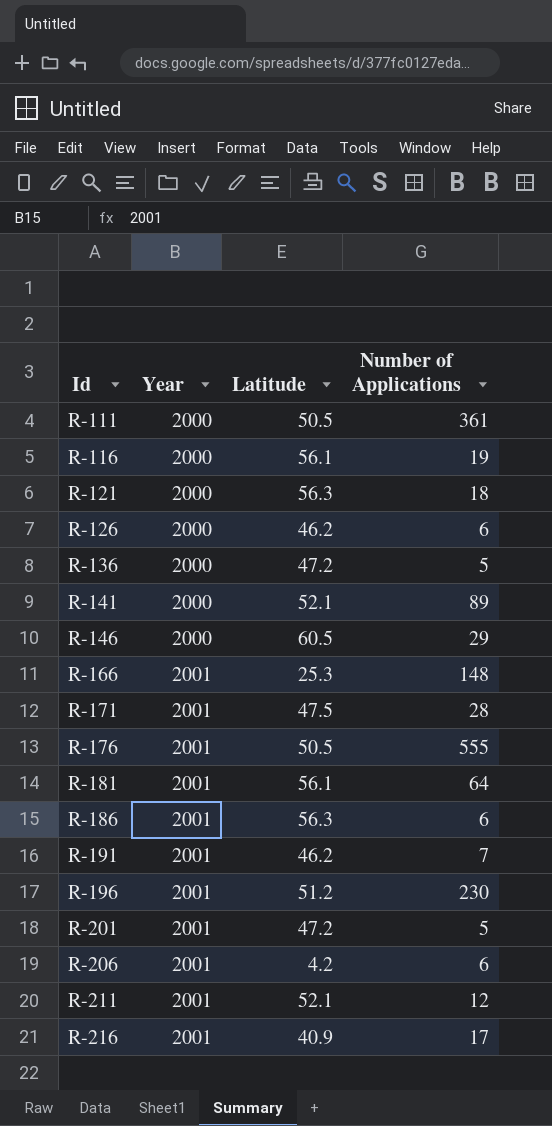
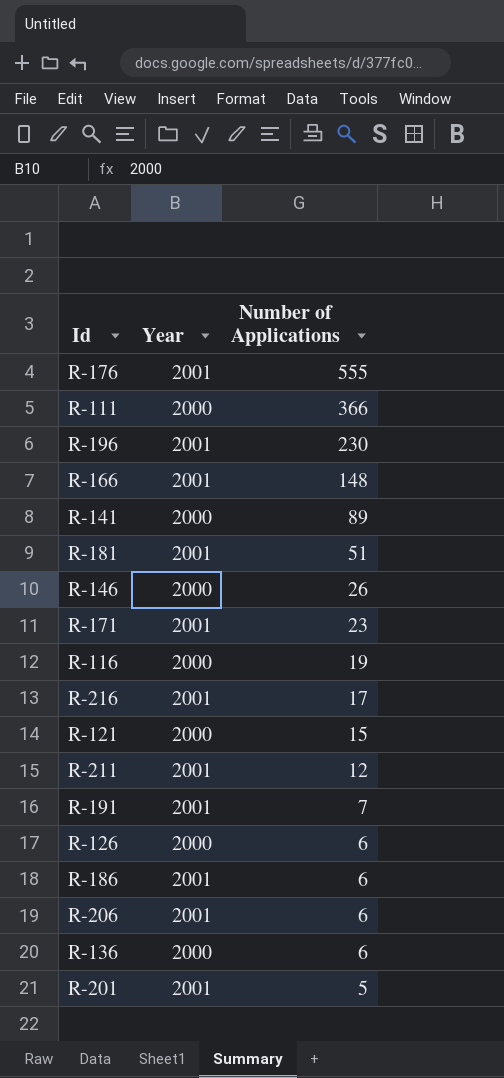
row order: Id ascending -> Number of Applications descending
column Latitude | position: 3 -> none
R-111 | Number of Applications: 361 -> 366
R-181 | Number of Applications: 64 -> 51
R-146 | Number of Applications: 29 -> 26
R-171 | Number of Applications: 28 -> 23
R-121 | Number of Applications: 18 -> 15
R-136 | Number of Applications: 5 -> 6

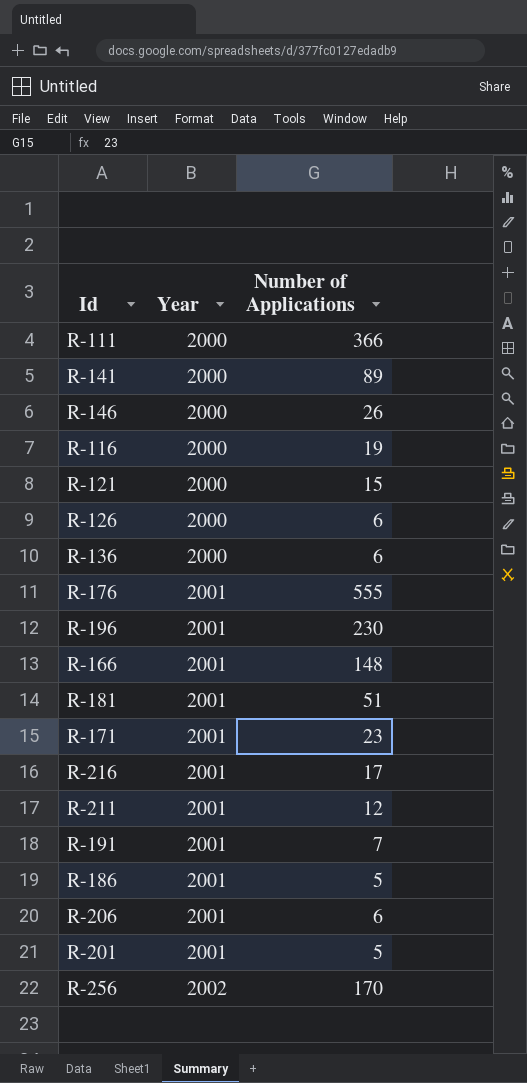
row order: Number of Applications descending -> Year ascending
R-186 | Number of Applications: 6 -> 5
row R-256: none -> 2002 | 170

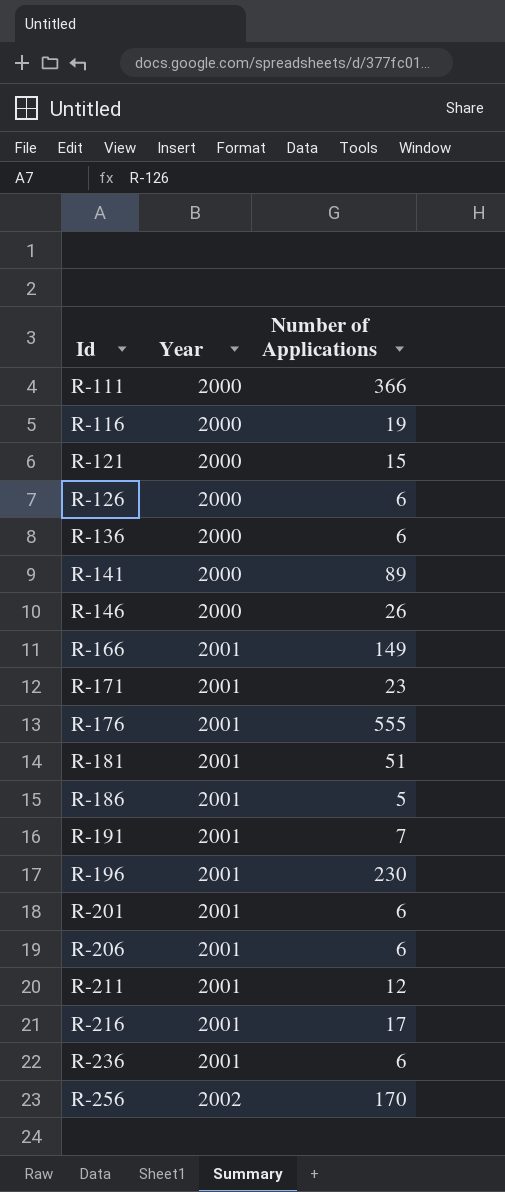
row order: Year ascending -> Id ascending
R-166 | Number of Applications: 148 -> 149
R-201 | Number of Applications: 5 -> 6
row R-236: none -> 2001 | 6

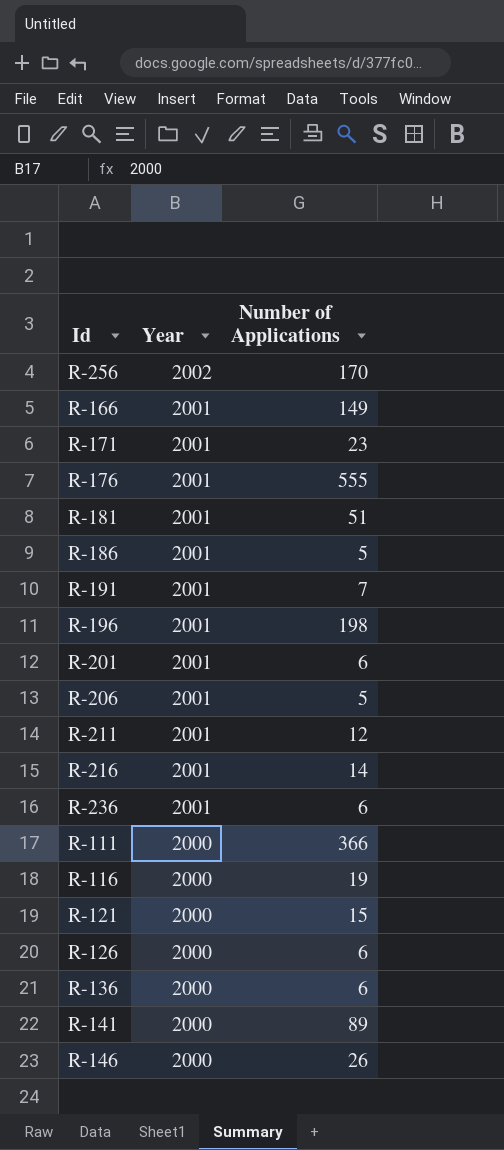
row order: Id ascending -> Year descending
R-196 | Number of Applications: 230 -> 198
R-206 | Number of Applications: 6 -> 5
R-216 | Number of Applications: 17 -> 14

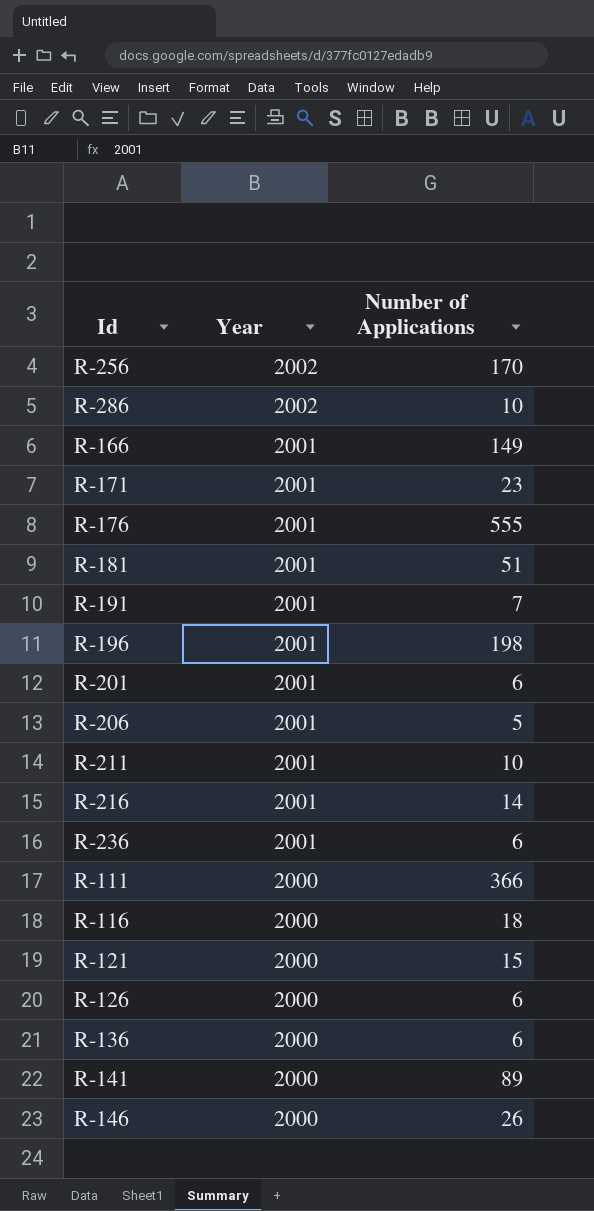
row R-186: 2001 | 5 -> none
row R-286: none -> 2002 | 10
R-211 | Number of Applications: 12 -> 10
R-116 | Number of Applications: 19 -> 18

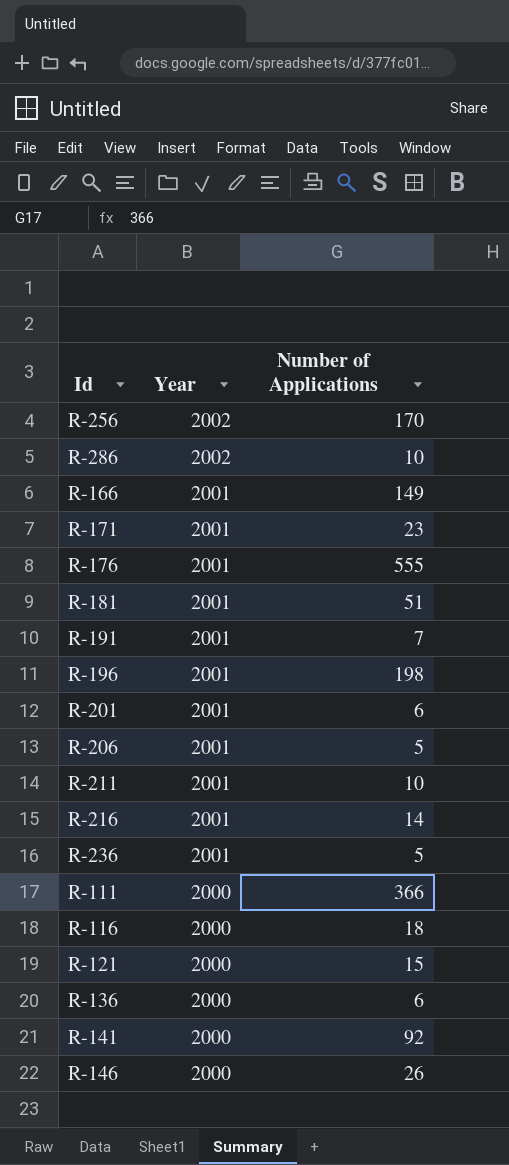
row R-126: 2000 | 6 -> none
R-236 | Number of Applications: 6 -> 5
R-141 | Number of Applications: 89 -> 92

